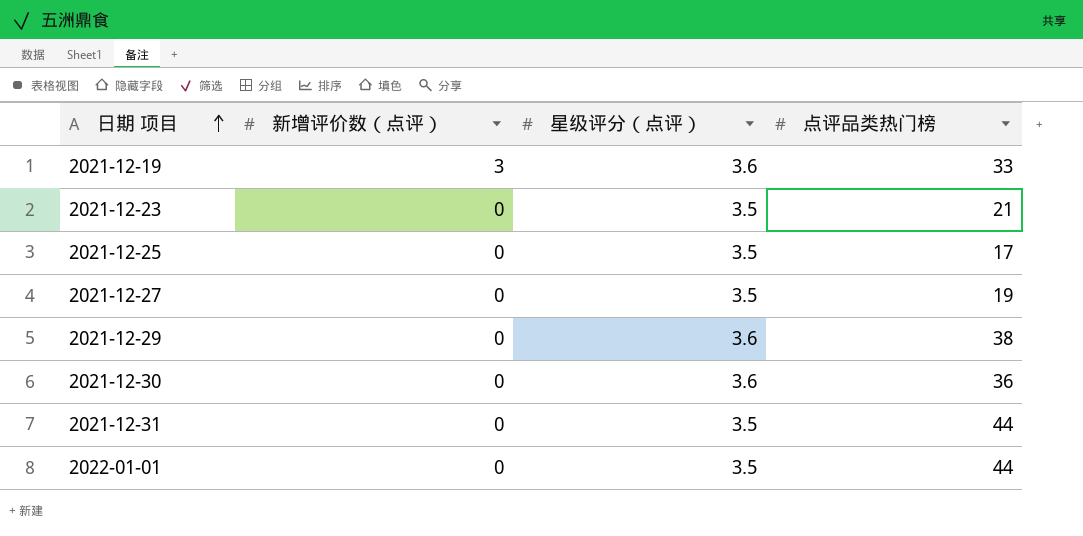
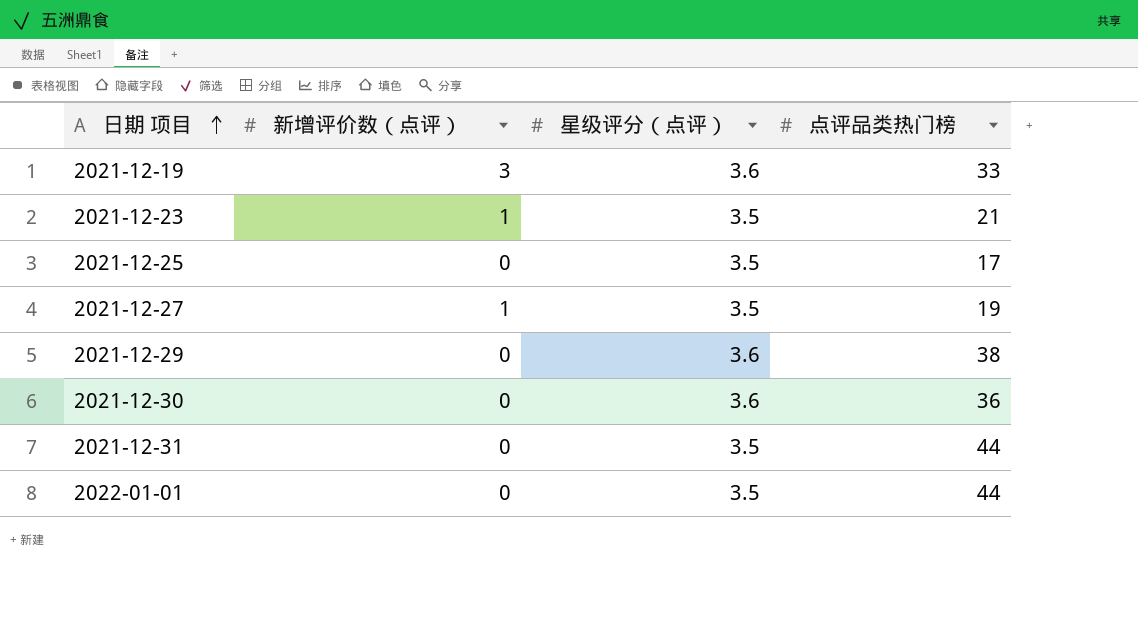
2021-12-23 | 新增评价数（点评）: 0 -> 1
2021-12-27 | 新增评价数（点评）: 0 -> 1

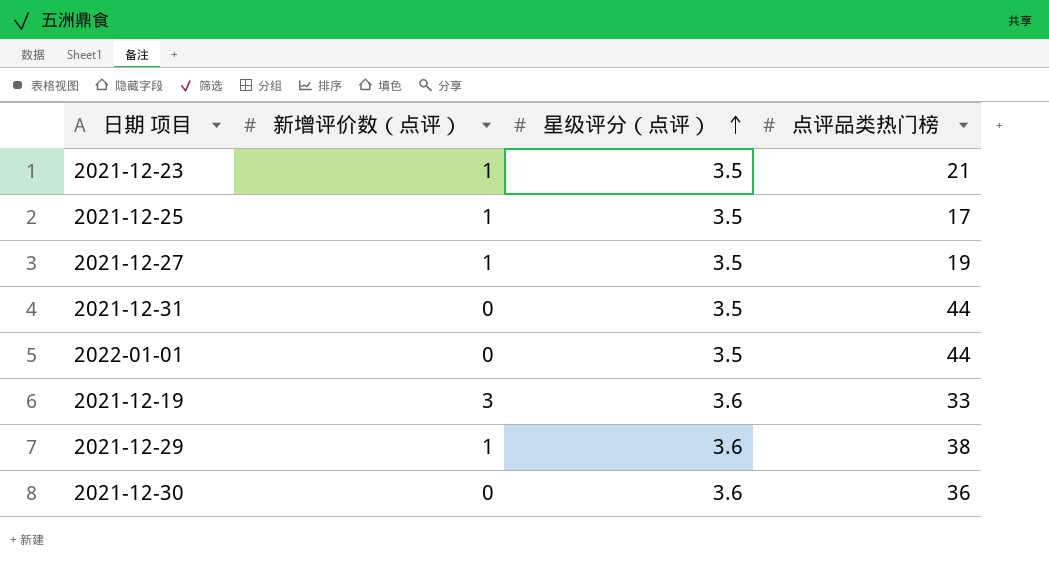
row order: 日期 项目 ascending -> 星级评分（点评） ascending
2021-12-25 | 新增评价数（点评）: 0 -> 1
2021-12-29 | 新增评价数（点评）: 0 -> 1

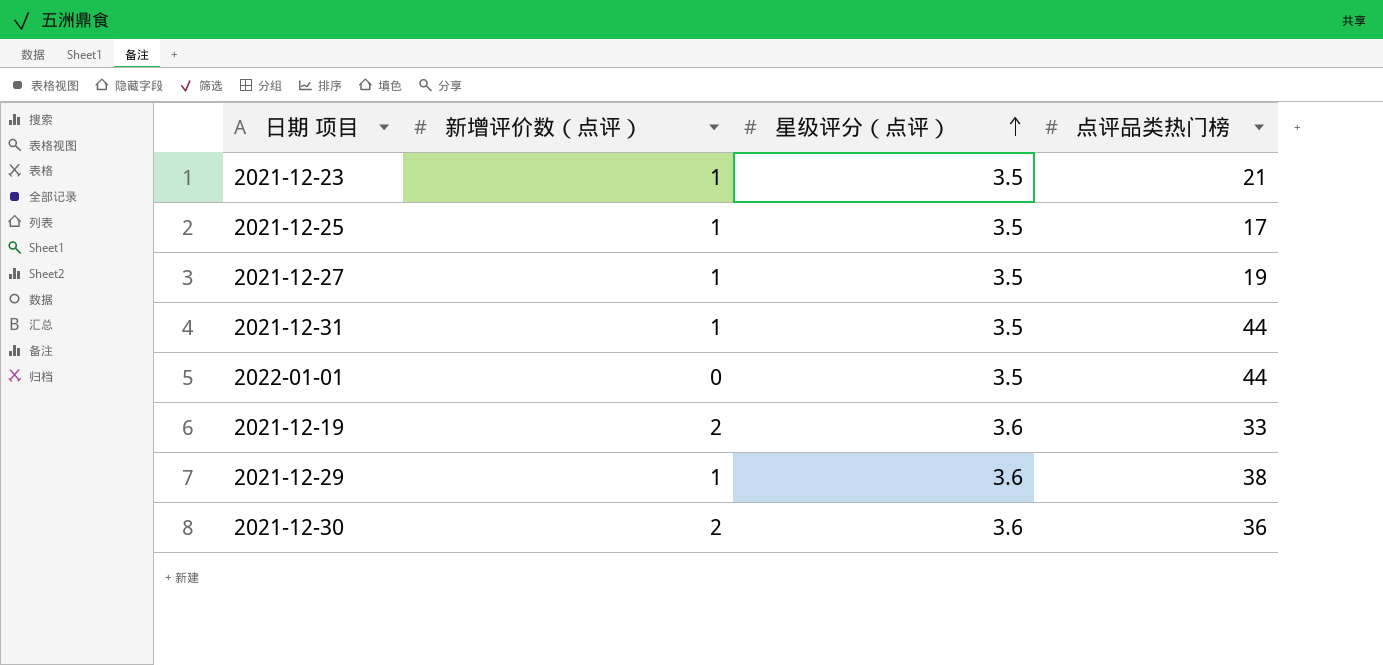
2021-12-31 | 新增评价数（点评）: 0 -> 1
2021-12-19 | 新增评价数（点评）: 3 -> 2
2021-12-30 | 新增评价数（点评）: 0 -> 2

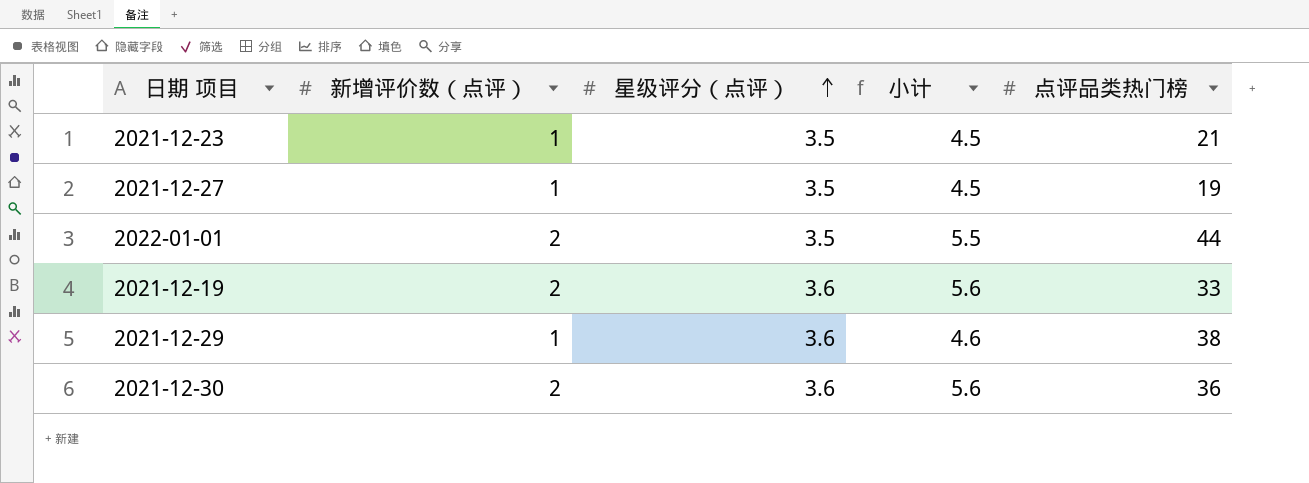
column 小计 | formula: none -> [新增评价数（点评）] + [星级评分（点评）]
row 2021-12-25: 1 | 3.5 | 17 -> none
row 2021-12-31: 1 | 3.5 | 44 -> none
2022-01-01 | 新增评价数（点评）: 0 -> 2

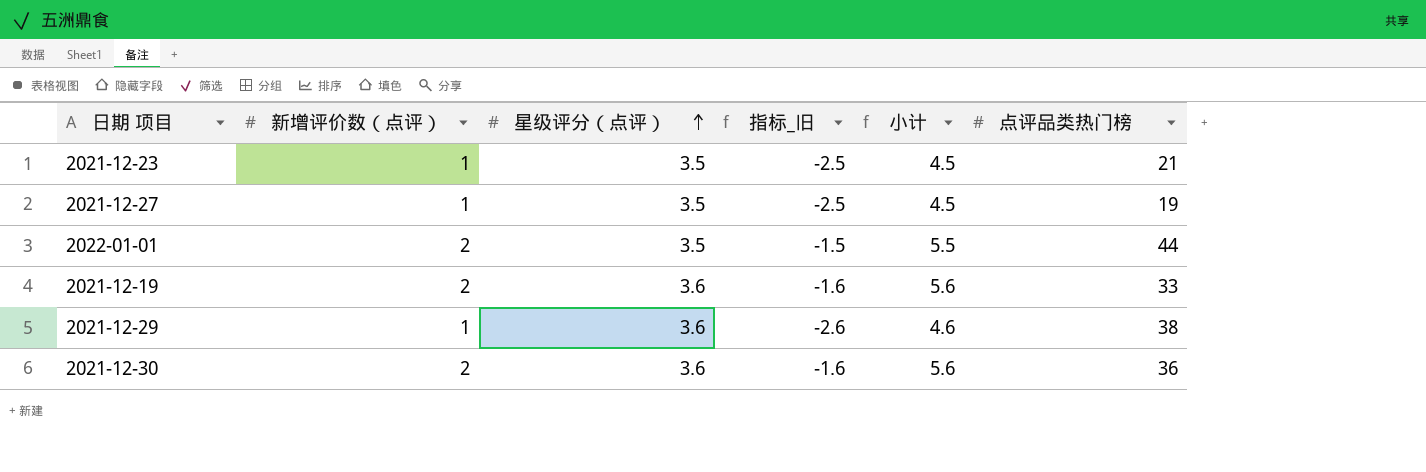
column 指标_旧 | formula: none -> [新增评价数（点评）] - [星级评分（点评）]

